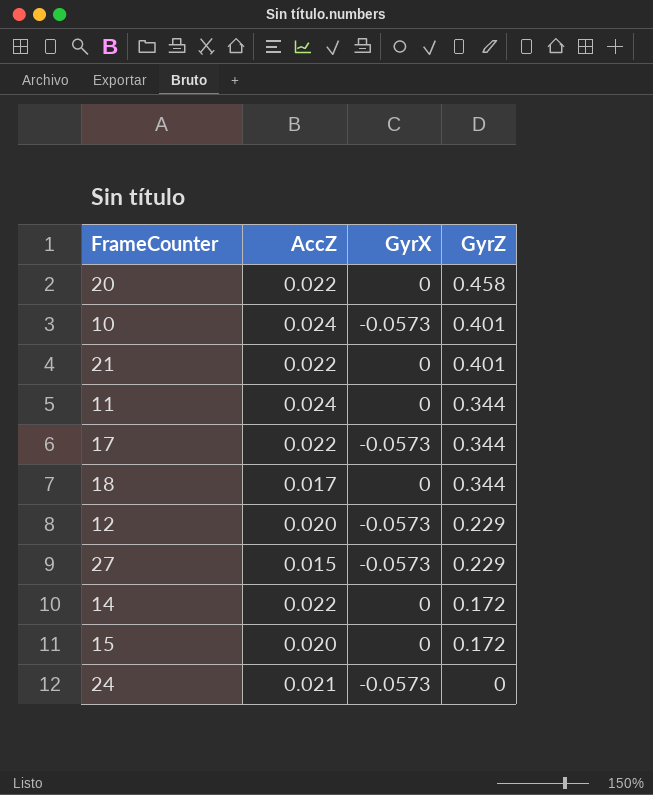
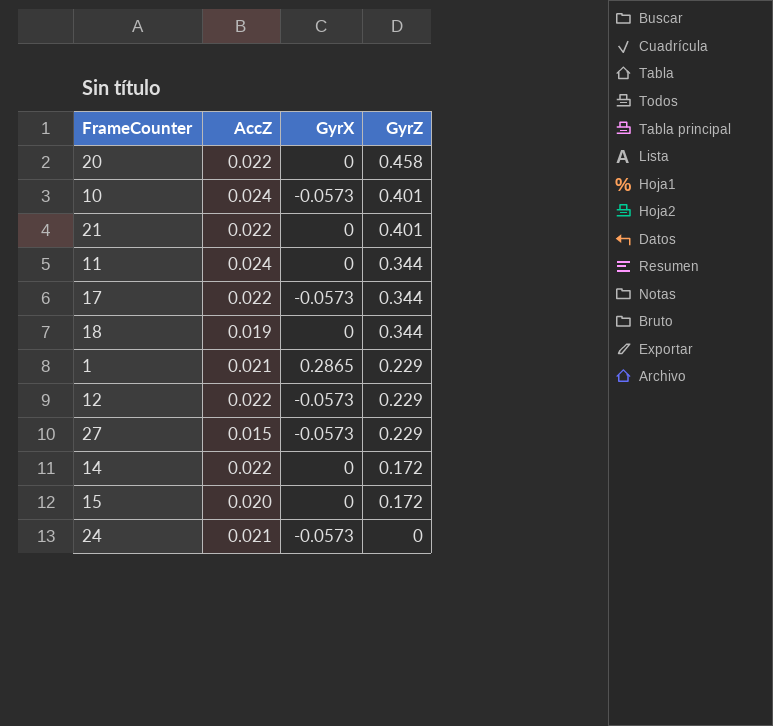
18 | AccZ: 0.017 -> 0.019
row 1: none -> 0.021 | 0.2865 | 0.229
12 | AccZ: 0.020 -> 0.022

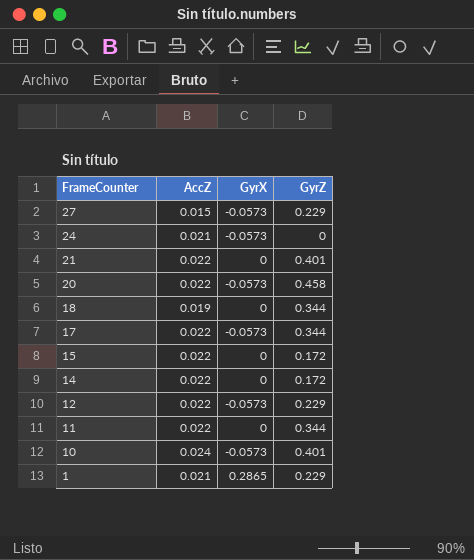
row order: GyrZ descending -> FrameCounter descending
20 | GyrX: 0 -> -0.0573
15 | AccZ: 0.020 -> 0.022
11 | AccZ: 0.024 -> 0.022

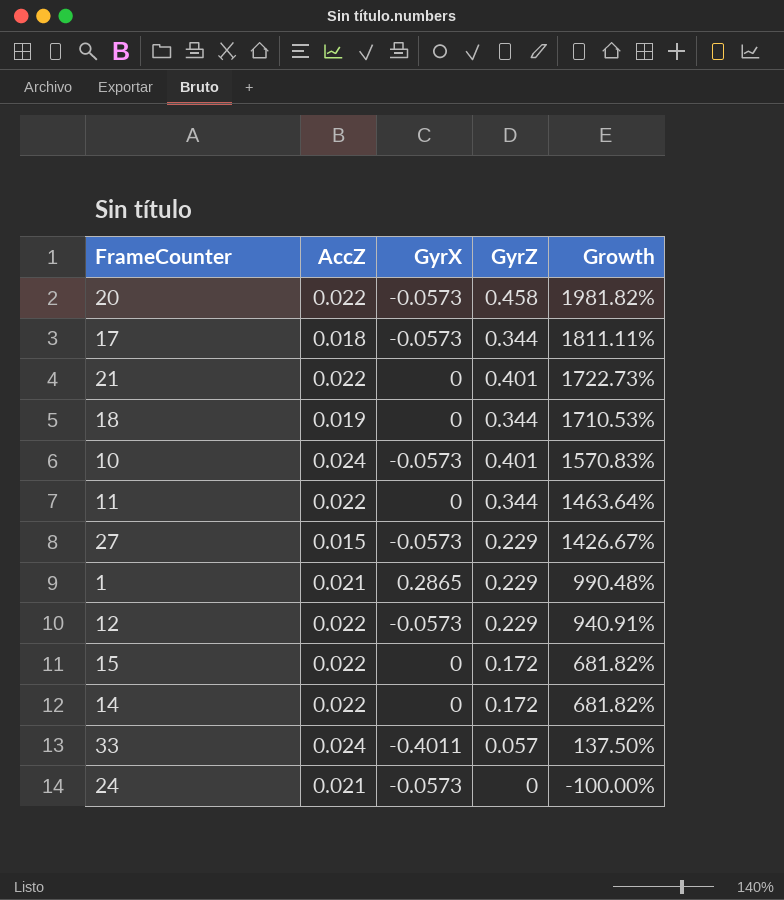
row order: FrameCounter descending -> Growth descending
column Growth | formula: none -> ([GyrZ] - [AccZ]) / [AccZ]
17 | AccZ: 0.022 -> 0.018
row 33: none -> 0.024 | -0.4011 | 0.057 | 137.50%

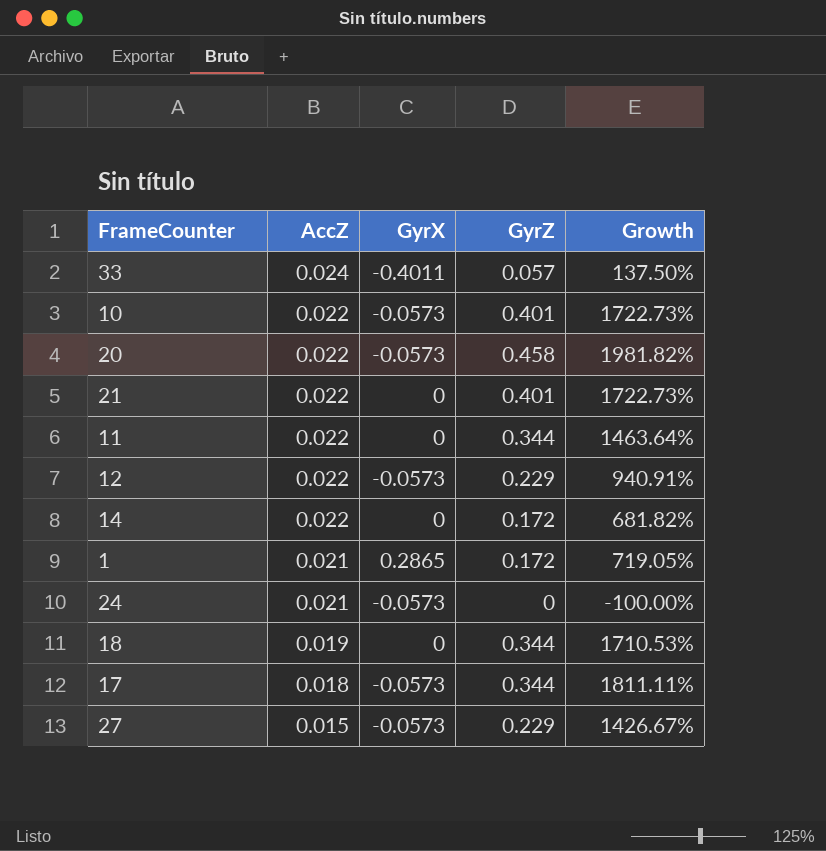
row order: Growth descending -> AccZ descending
row 15: 0.022 | 0 | 0.172 | 681.82% -> none
10 | AccZ: 0.024 -> 0.022
10 | Growth: 1570.83% -> 1722.73%
1 | GyrZ: 0.229 -> 0.172
1 | Growth: 990.48% -> 719.05%

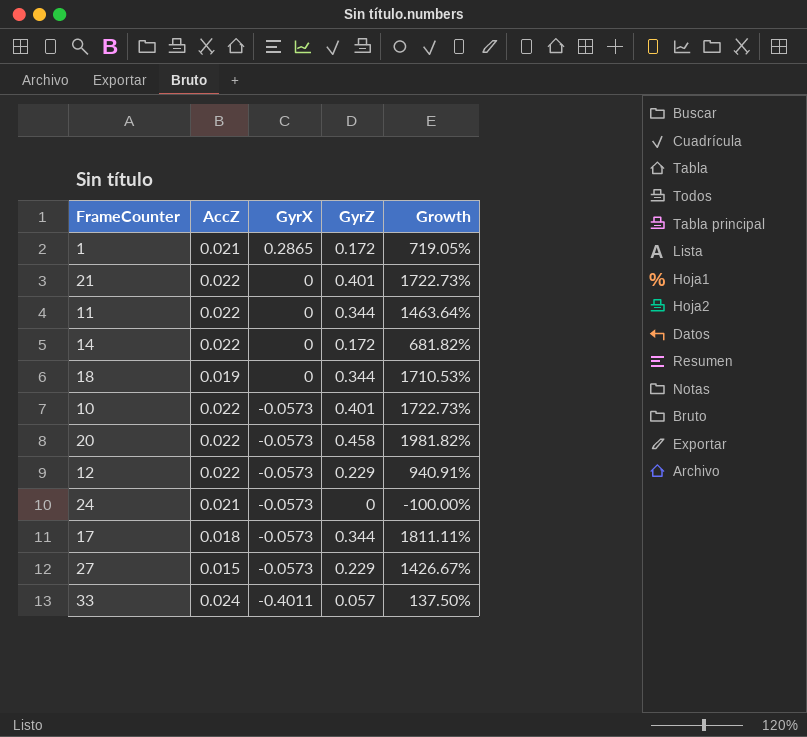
row order: AccZ descending -> GyrX descending

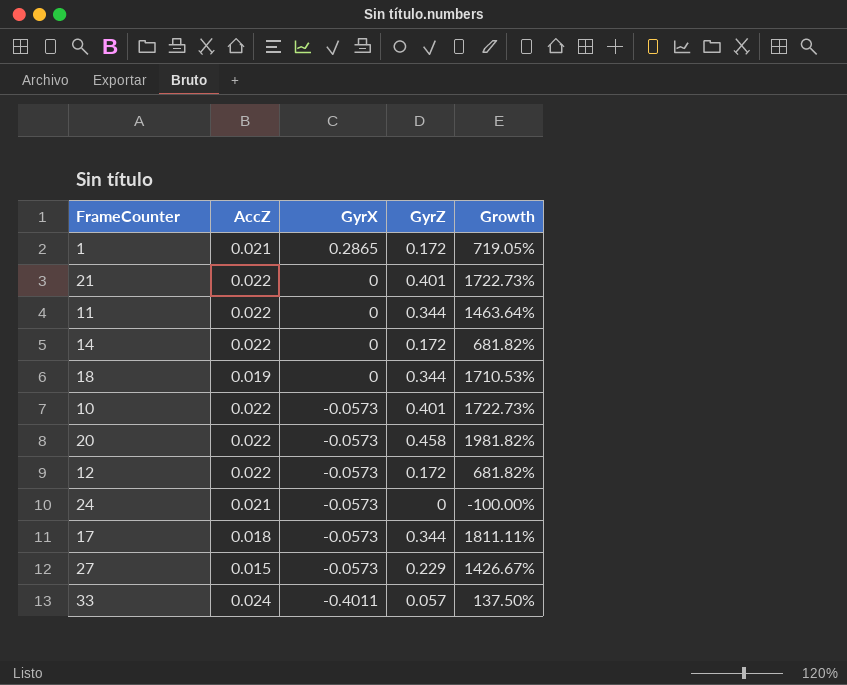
12 | GyrZ: 0.229 -> 0.172
12 | Growth: 940.91% -> 681.82%

